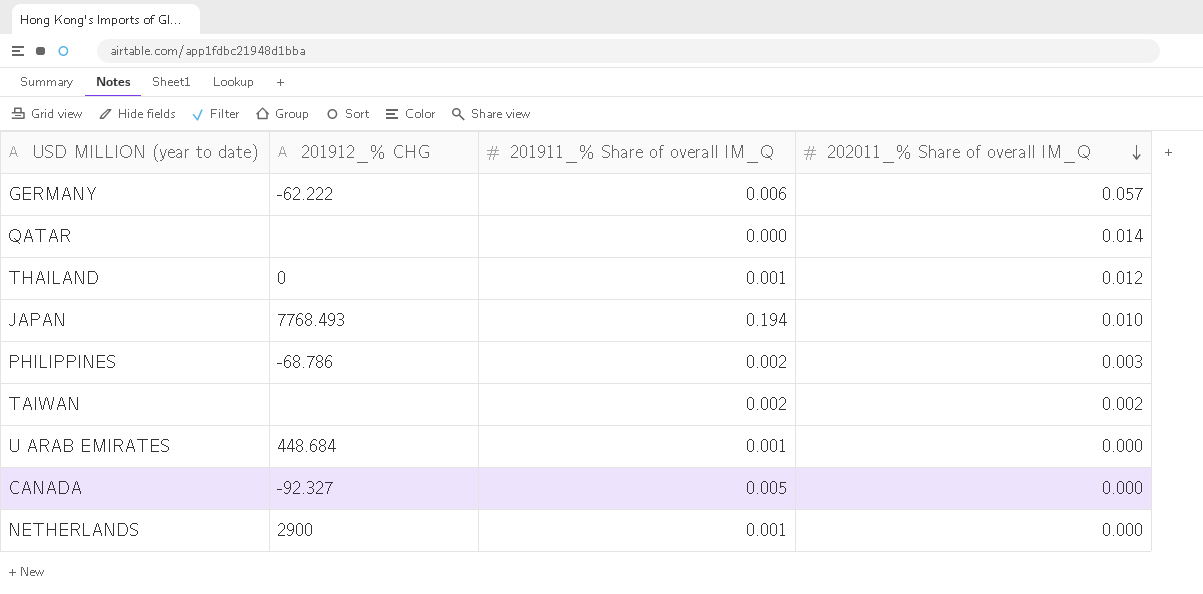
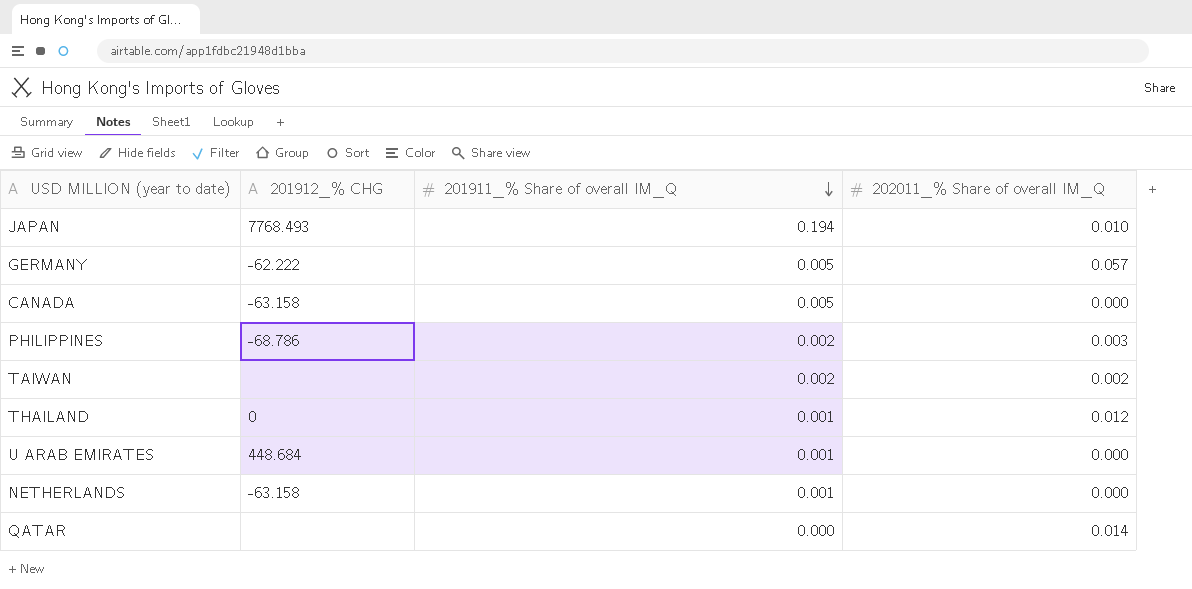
row order: 202011_% Share of overall IM_Q descending -> 201911_% Share of overall IM_Q descending
GERMANY | 201911_% Share of overall IM_Q: 0.006 -> 0.005
CANADA | 201912_% CHG: -92.327 -> -63.158
NETHERLANDS | 201912_% CHG: 2900 -> -63.158

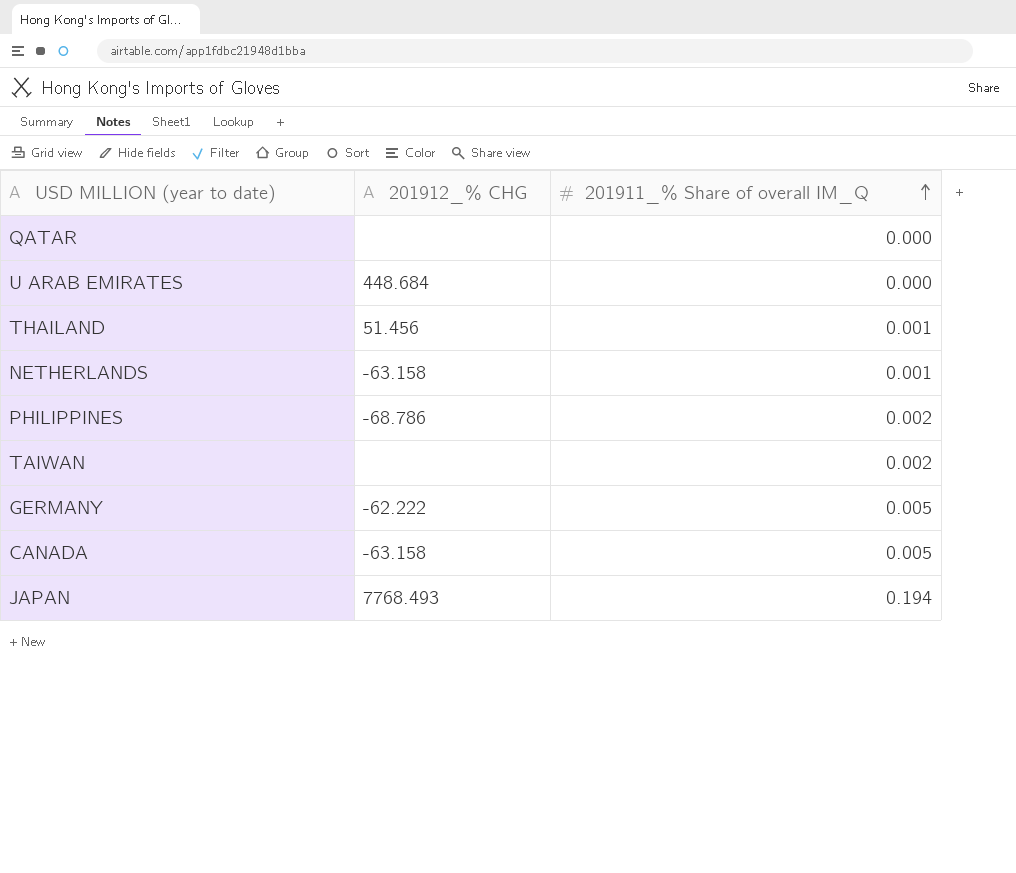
row order: 201911_% Share of overall IM_Q descending -> 201911_% Share of overall IM_Q ascending
column 202011_% Share of overall IM_Q | position: 4 -> none
U ARAB EMIRATES | 201911_% Share of overall IM_Q: 0.001 -> 0.000
THAILAND | 201912_% CHG: 0 -> 51.456

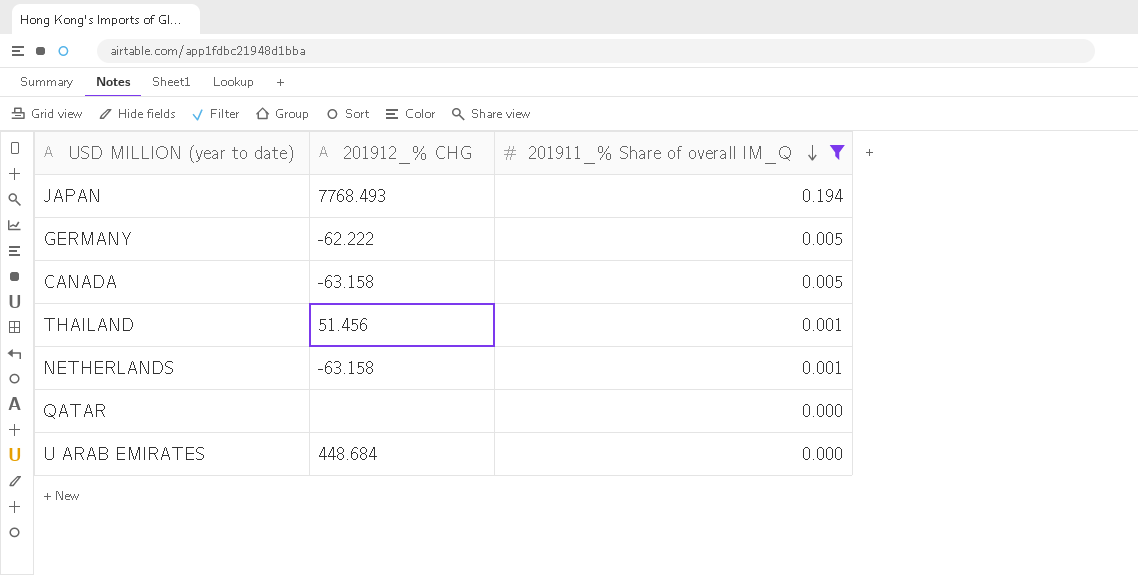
filter: none -> 201911_% Share of overall IM_Q != 0.002
row order: 201911_% Share of overall IM_Q ascending -> 201911_% Share of overall IM_Q descending

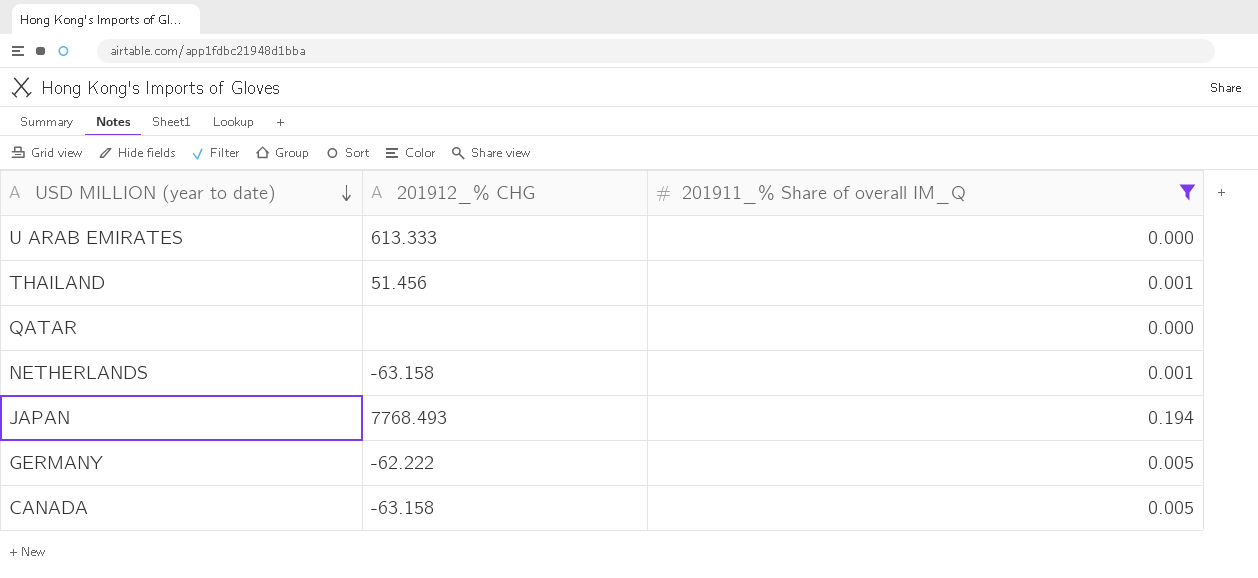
row order: 201911_% Share of overall IM_Q descending -> USD MILLION (year to date) descending
U ARAB EMIRATES | 201912_% CHG: 448.684 -> 613.333

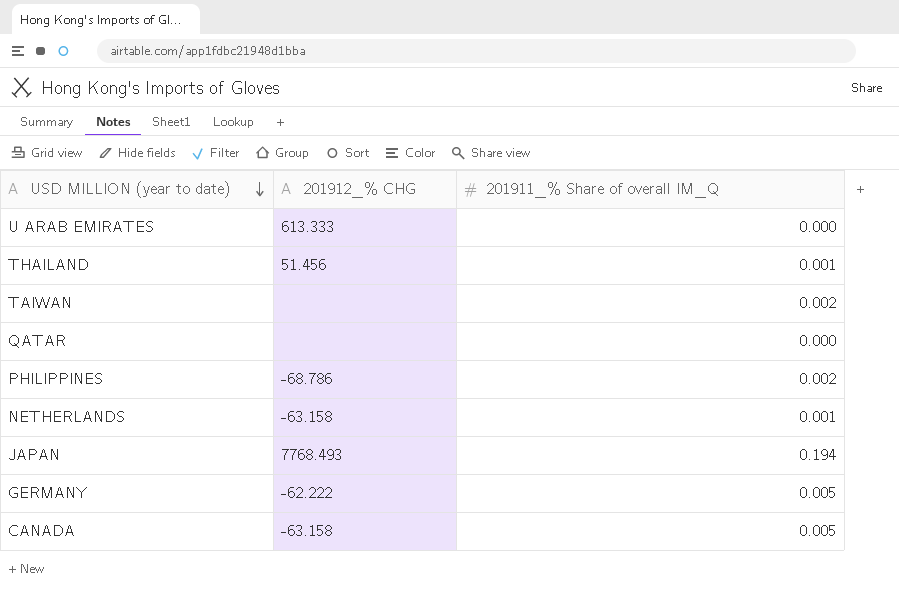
filter: 201911_% Share of overall IM_Q != 0.002 -> none

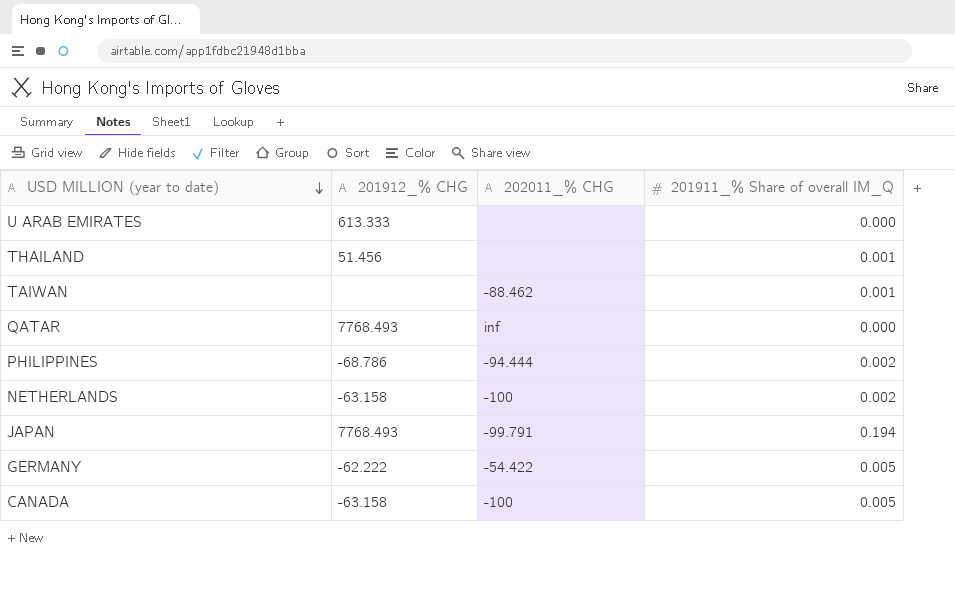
column 202011_% CHG | position: none -> 3
TAIWAN | 201911_% Share of overall IM_Q: 0.002 -> 0.001
QATAR | 201912_% CHG: none -> 7768.493
NETHERLANDS | 201911_% Share of overall IM_Q: 0.001 -> 0.002

